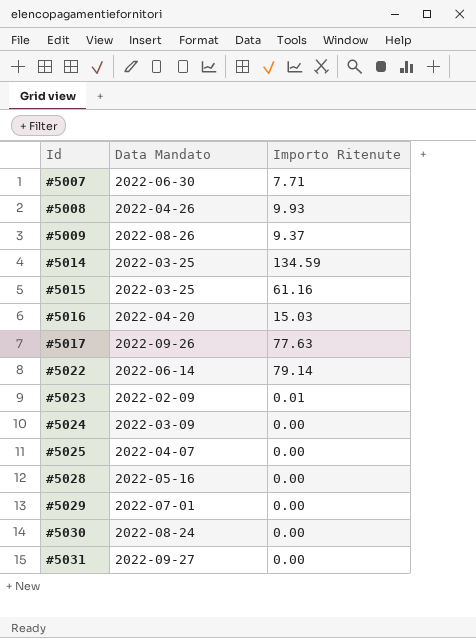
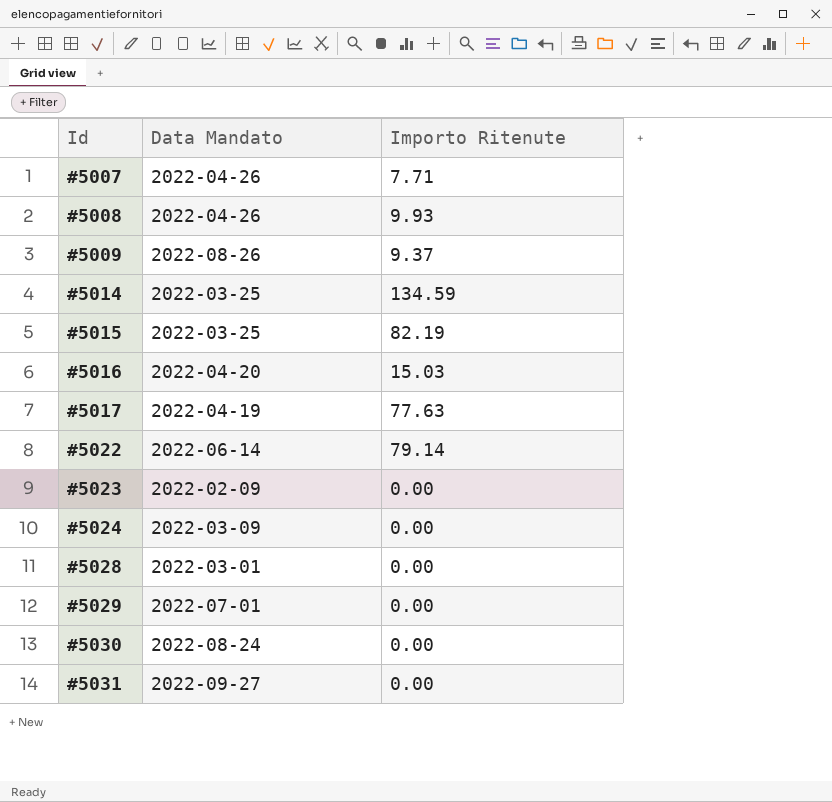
row #5025: 2022-04-07 | 0.00 -> none
#5007 | Data Mandato: 2022-06-30 -> 2022-04-26
#5015 | Importo Ritenute: 61.16 -> 82.19
#5017 | Data Mandato: 2022-09-26 -> 2022-04-19
#5023 | Importo Ritenute: 0.01 -> 0.00
#5028 | Data Mandato: 2022-05-16 -> 2022-03-01

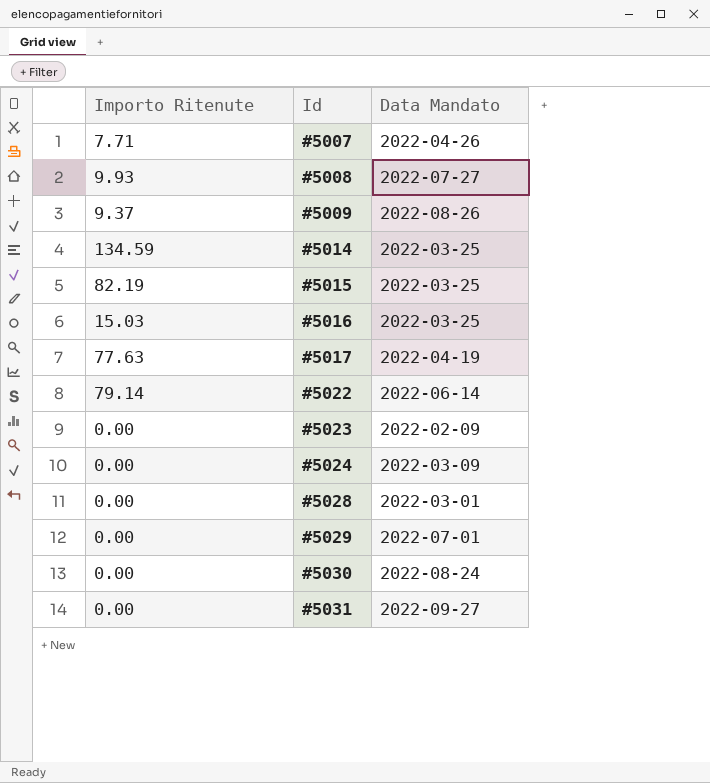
column Importo Ritenute | position: 3 -> 1
#5008 | Data Mandato: 2022-04-26 -> 2022-07-27
#5016 | Data Mandato: 2022-04-20 -> 2022-03-25

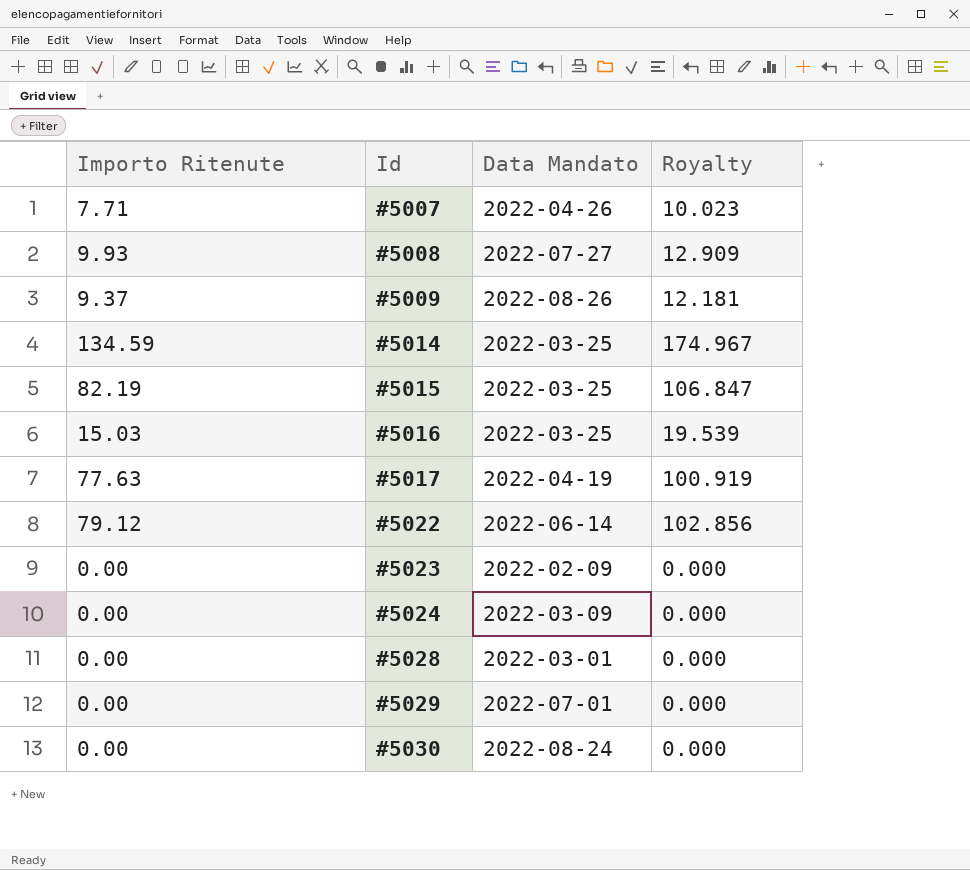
column Royalty | formula: none -> [Importo Ritenute] * 1.3
row #5031: 0.00 | 2022-09-27 -> none
#5022 | Importo Ritenute: 79.14 -> 79.12

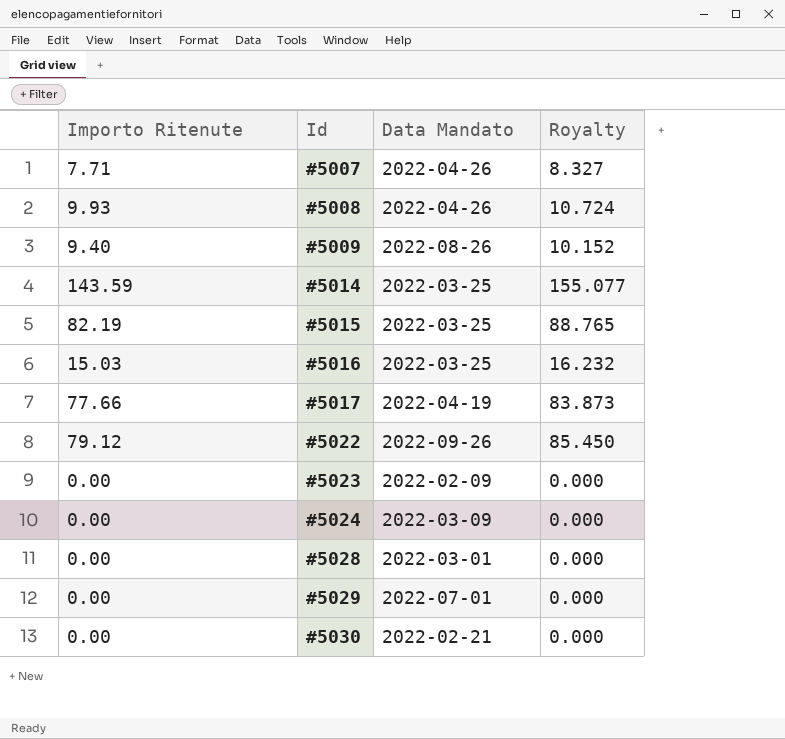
column Royalty | formula: [Importo Ritenute] * 1.3 -> [Importo Ritenute] * 1.08
#5008 | Data Mandato: 2022-07-27 -> 2022-04-26
#5009 | Importo Ritenute: 9.37 -> 9.40
#5014 | Importo Ritenute: 134.59 -> 143.59
#5017 | Importo Ritenute: 77.63 -> 77.66
#5022 | Data Mandato: 2022-06-14 -> 2022-09-26
#5030 | Data Mandato: 2022-08-24 -> 2022-02-21

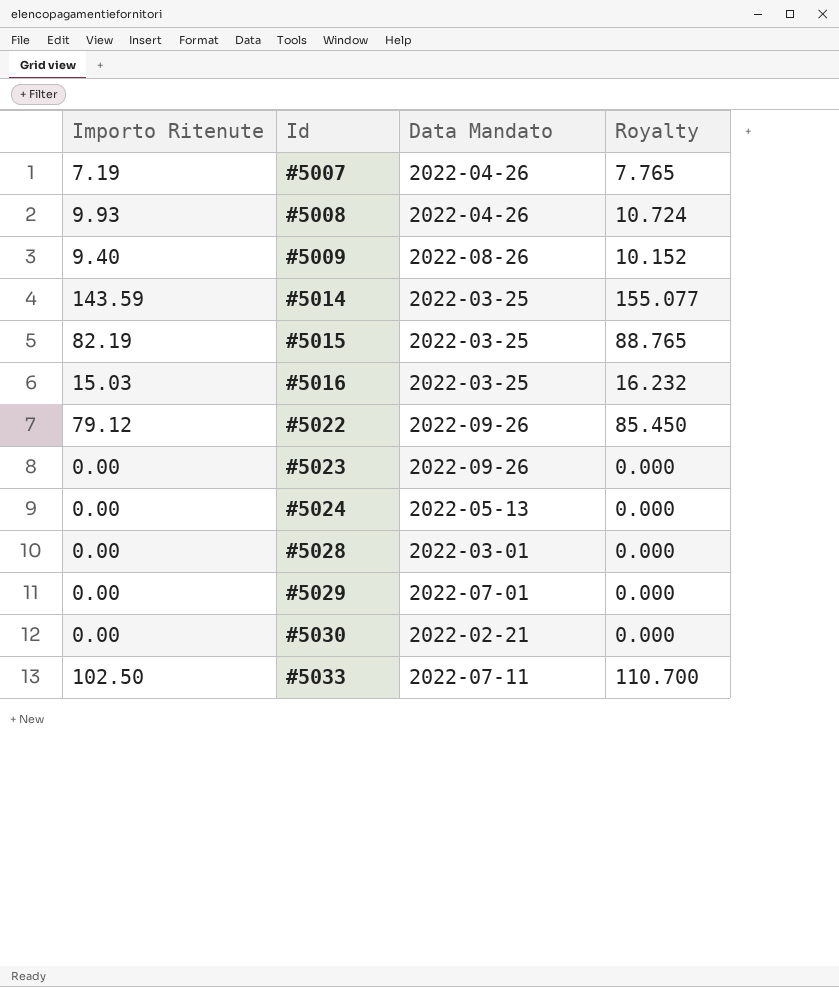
row #5017: 77.66 | 2022-04-19 | 83.873 -> none
#5007 | Importo Ritenute: 7.71 -> 7.19
#5007 | Royalty: 8.327 -> 7.765
#5023 | Data Mandato: 2022-02-09 -> 2022-09-26
#5024 | Data Mandato: 2022-03-09 -> 2022-05-13
row #5033: none -> 102.50 | 2022-07-11 | 110.700

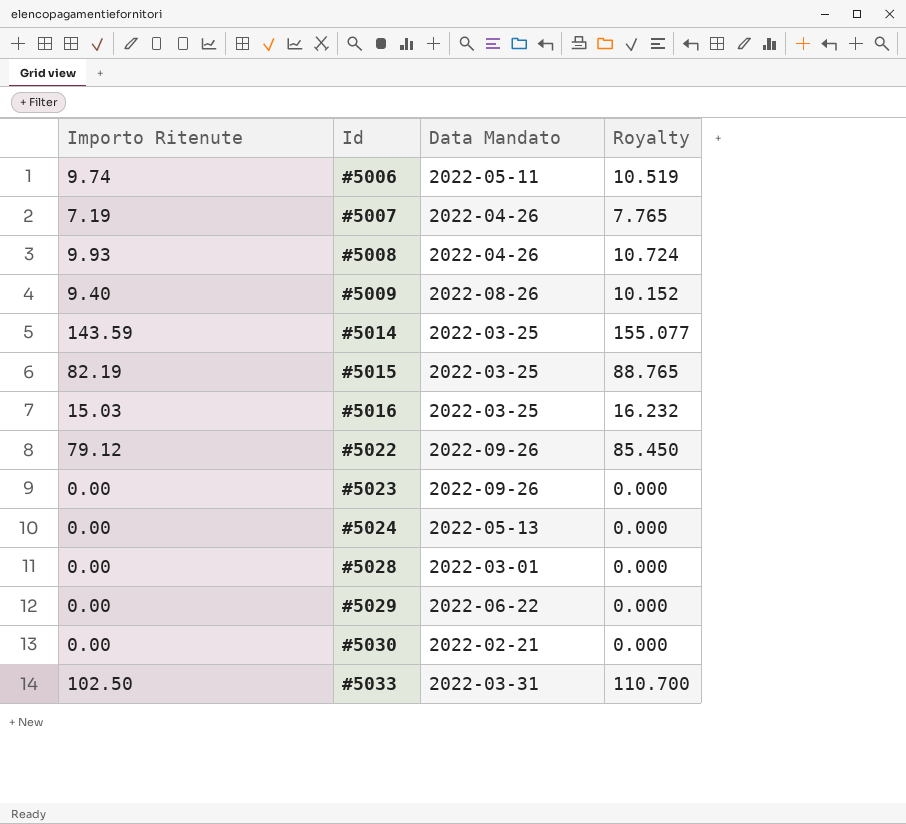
row #5006: none -> 9.74 | 2022-05-11 | 10.519
#5029 | Data Mandato: 2022-07-01 -> 2022-06-22
#5033 | Data Mandato: 2022-07-11 -> 2022-03-31

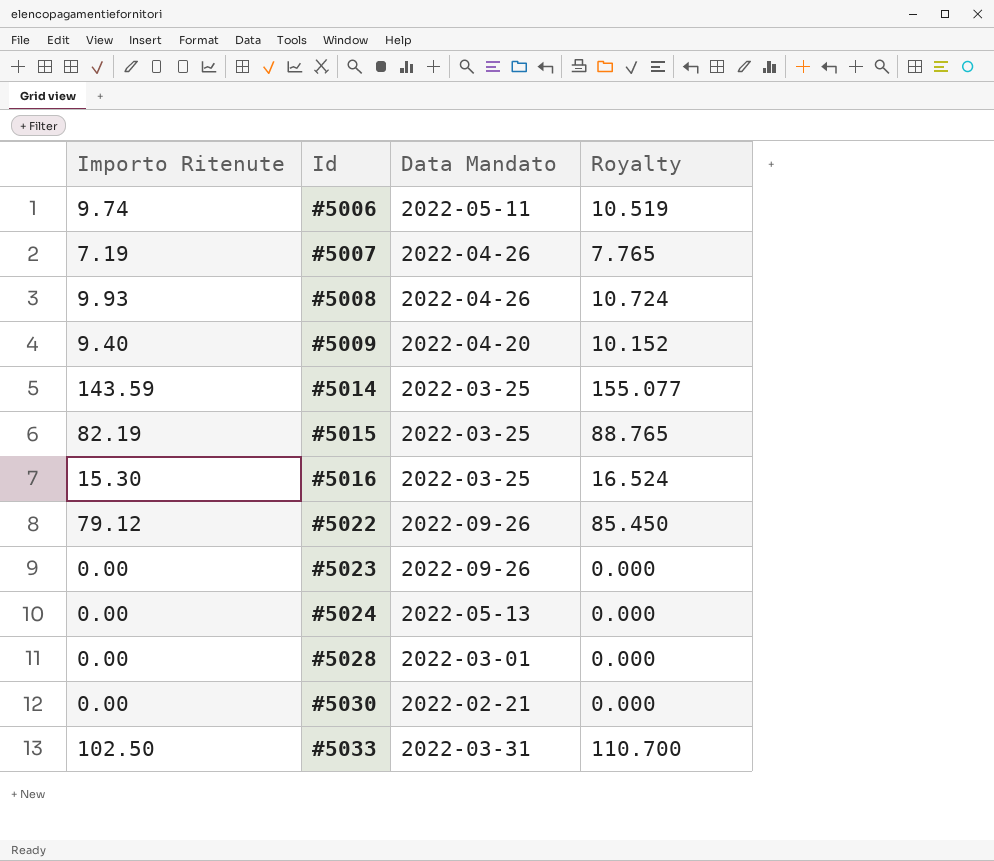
row #5029: 0.00 | 2022-06-22 | 0.000 -> none
#5009 | Data Mandato: 2022-08-26 -> 2022-04-20
#5016 | Importo Ritenute: 15.03 -> 15.30
#5016 | Royalty: 16.232 -> 16.524

